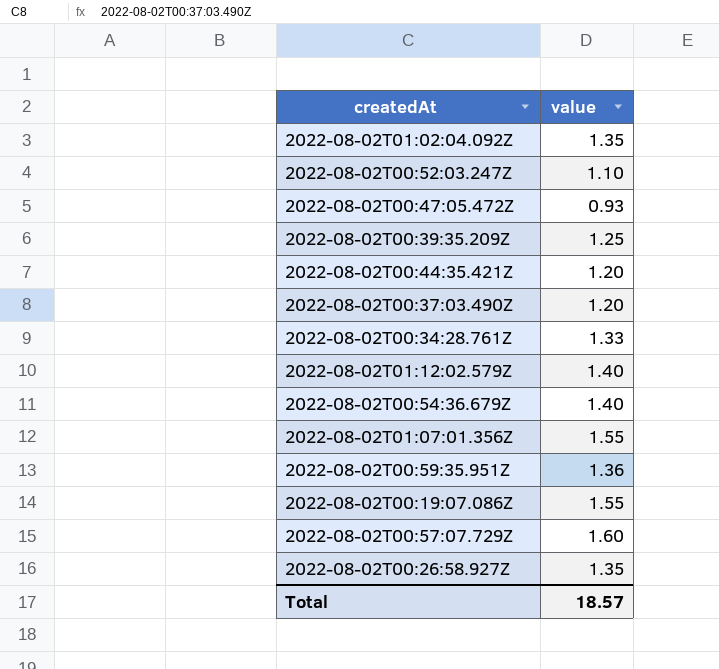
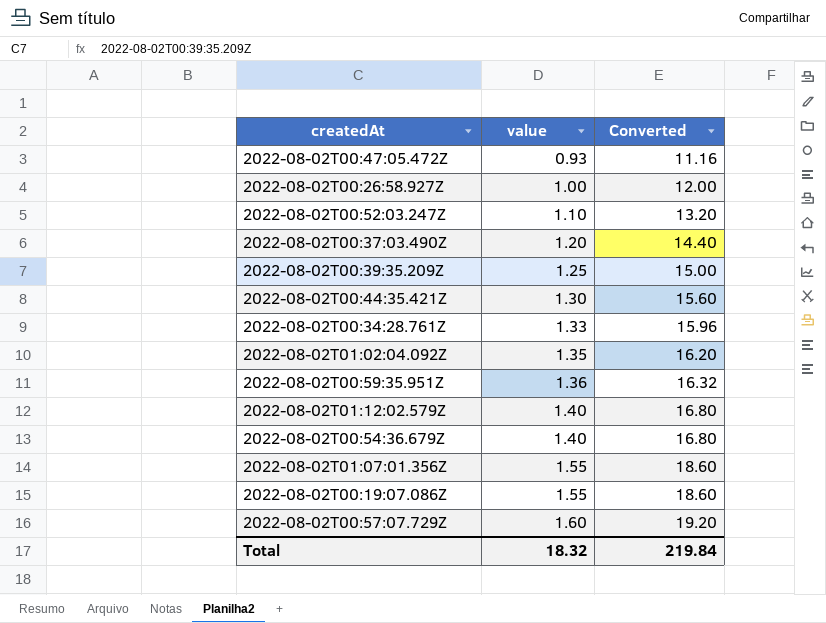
row order: none -> value ascending
column Converted | formula: none -> [value] * 12
2022-08-02T00:26:58.927Z | value: 1.35 -> 1.00
2022-08-02T00:44:35.421Z | value: 1.20 -> 1.30
Total | value: 18.57 -> 18.32

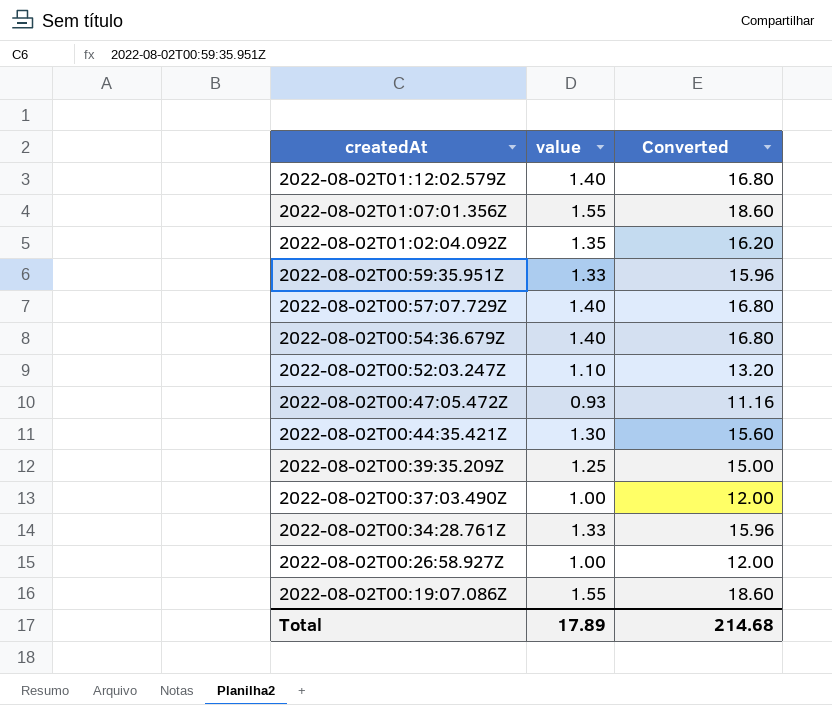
row order: value ascending -> createdAt descending
2022-08-02T00:59:35.951Z | value: 1.36 -> 1.33
2022-08-02T00:59:35.951Z | Converted: 16.32 -> 15.96
2022-08-02T00:57:07.729Z | value: 1.60 -> 1.40
2022-08-02T00:57:07.729Z | Converted: 19.20 -> 16.80
2022-08-02T00:37:03.490Z | value: 1.20 -> 1.00
2022-08-02T00:37:03.490Z | Converted: 14.40 -> 12.00
Total | value: 18.32 -> 17.89
Total | Converted: 219.84 -> 214.68

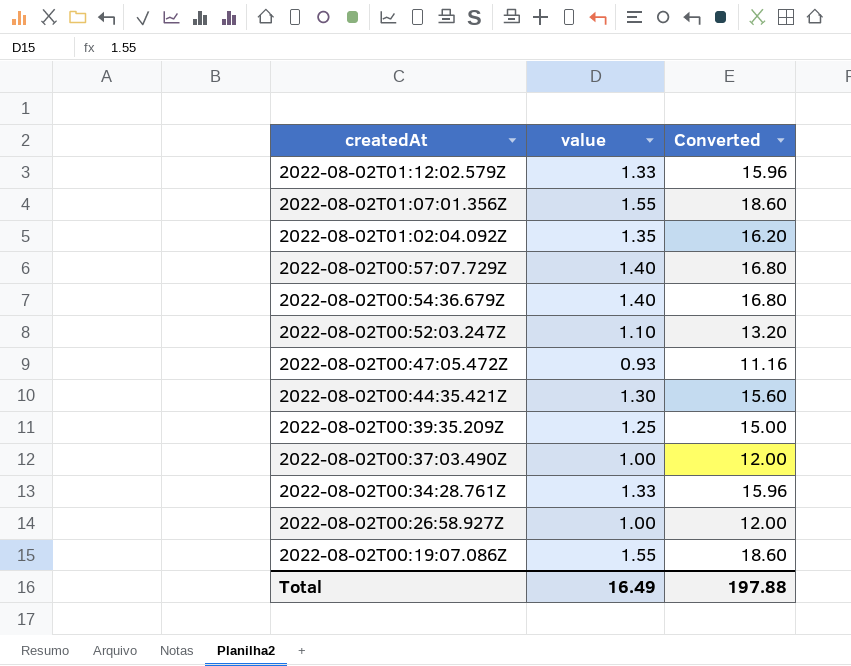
row 2022-08-02T00:59:35.951Z: 1.33 | 15.96 -> none
2022-08-02T01:12:02.579Z | value: 1.40 -> 1.33
2022-08-02T01:12:02.579Z | Converted: 16.80 -> 15.96
Total | value: 17.89 -> 16.49
Total | Converted: 214.68 -> 197.88

